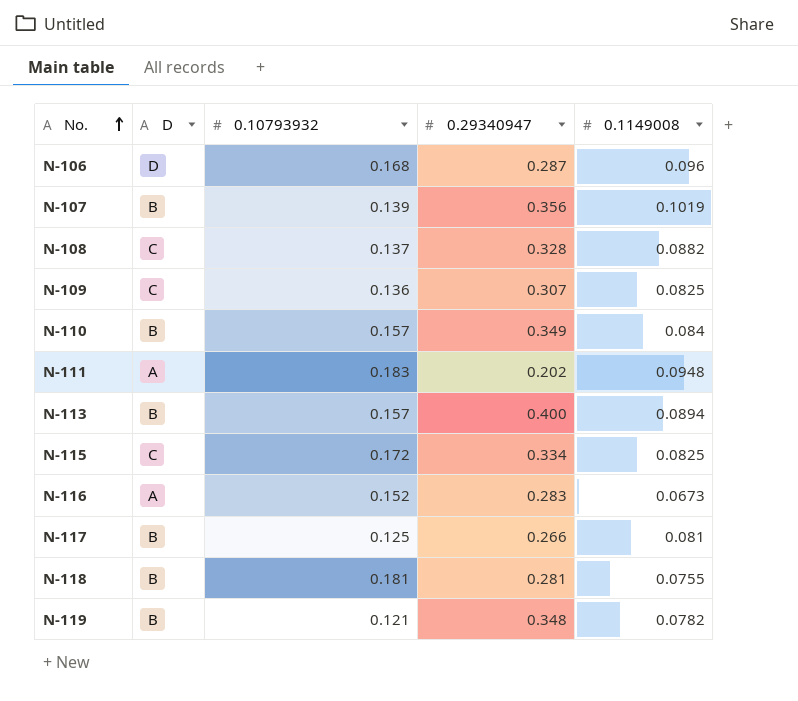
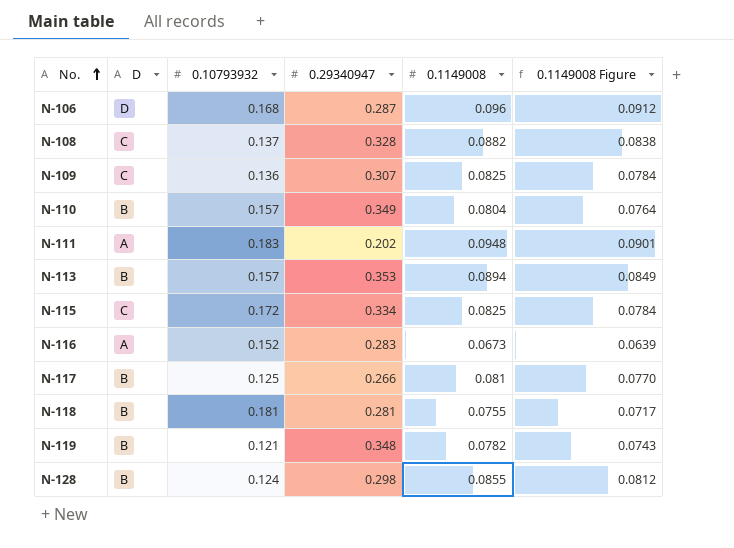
column 0.1149008 Figure | formula: none -> [0.1149008] * 0.95
row N-107: B | 0.139 | 0.356 | 0.1019 -> none
N-110 | 0.1149008: 0.084 -> 0.0804
N-113 | 0.29340947: 0.400 -> 0.353
row N-128: none -> B | 0.124 | 0.298 | 0.0855 | 0.0812

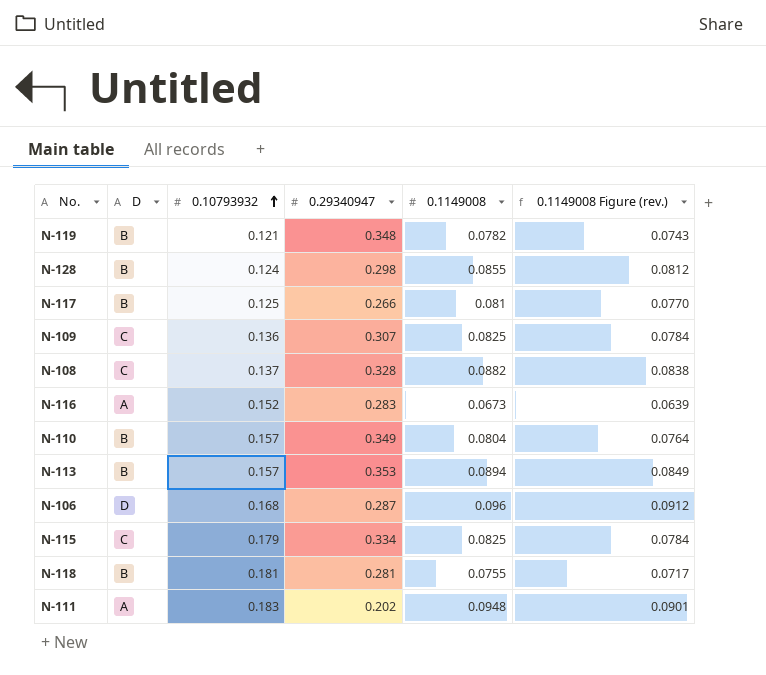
row order: No. ascending -> 0.10793932 ascending
column name: 0.1149008 Figure -> 0.1149008 Figure (rev.)
N-115 | 0.10793932: 0.172 -> 0.179

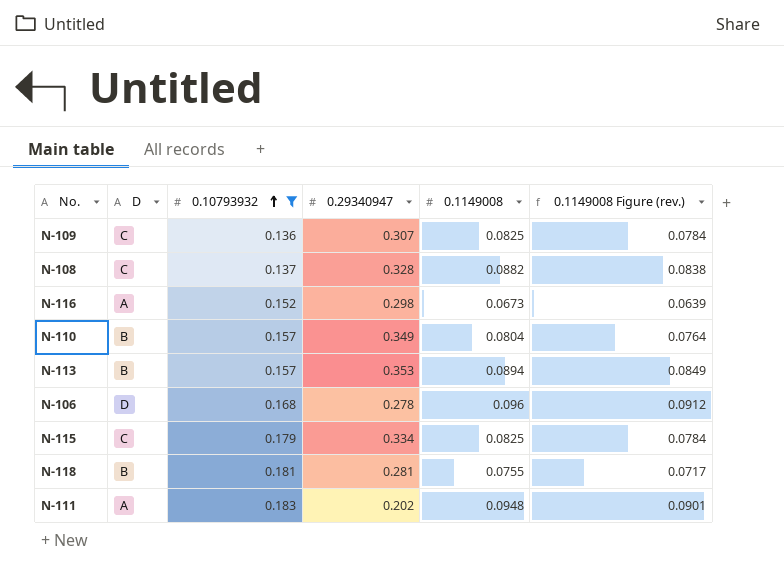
filter: none -> 0.10793932 >= 0.136
N-116 | 0.29340947: 0.283 -> 0.298
N-106 | 0.29340947: 0.287 -> 0.278

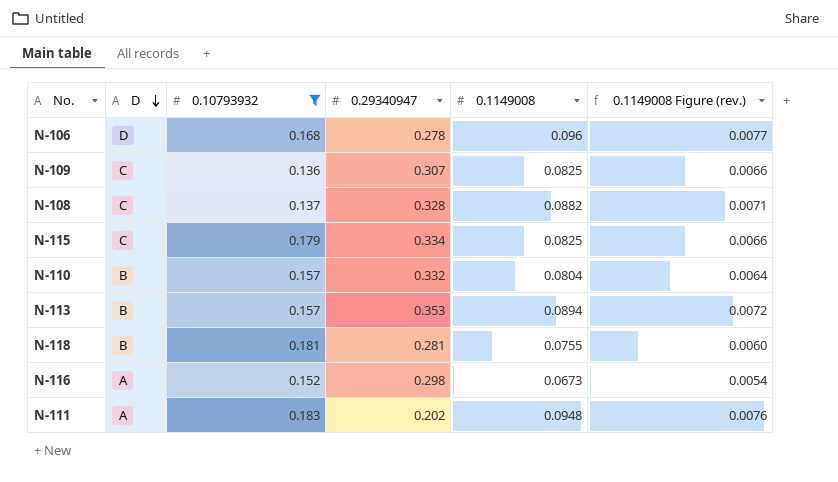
row order: 0.10793932 ascending -> D descending
column 0.1149008 Figure (rev.) | formula: [0.1149008] * 0.95 -> [0.1149008] * 0.08
N-110 | 0.29340947: 0.349 -> 0.332

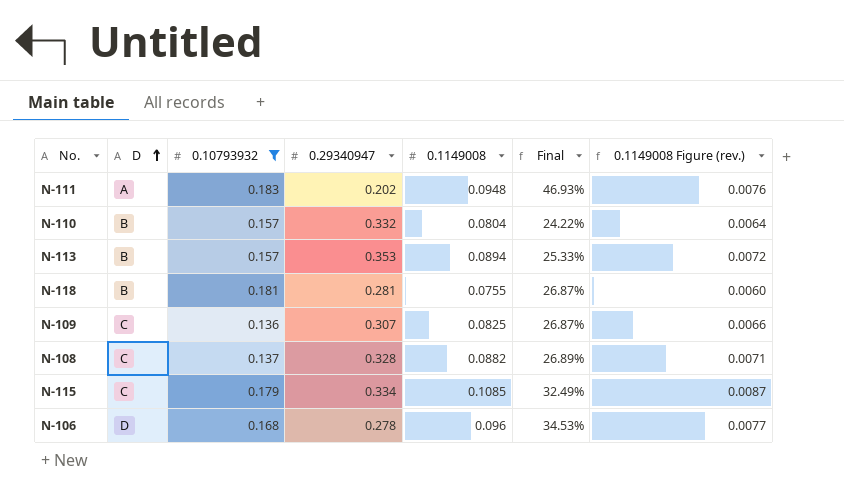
row order: D descending -> D ascending
column Final | formula: none -> [0.1149008] / [0.29340947]
row N-116: A | 0.152 | 0.298 | 0.0673 | 0.0054 -> none
N-115 | 0.1149008: 0.0825 -> 0.1085
N-115 | 0.1149008 Figure (rev.): 0.0066 -> 0.0087

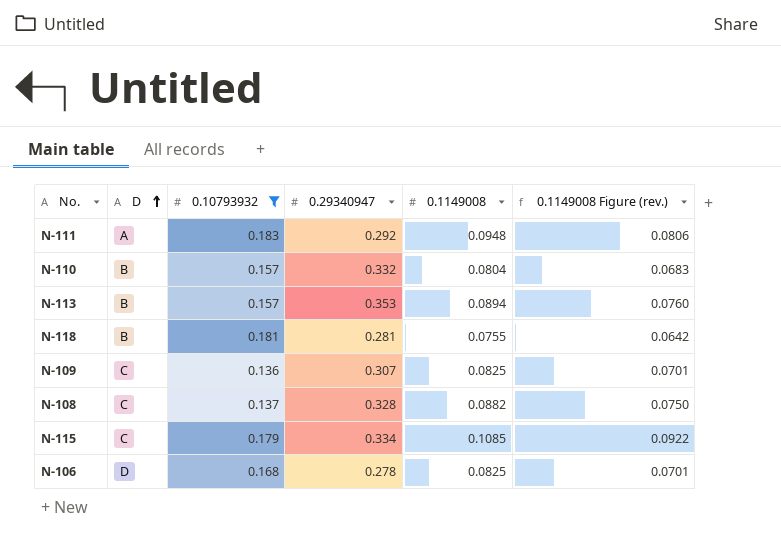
column Final | formula: [0.1149008] / [0.29340947] -> none
column 0.1149008 Figure (rev.) | formula: [0.1149008] * 0.08 -> [0.1149008] * 0.85
N-111 | 0.29340947: 0.202 -> 0.292
N-106 | 0.1149008: 0.096 -> 0.0825

